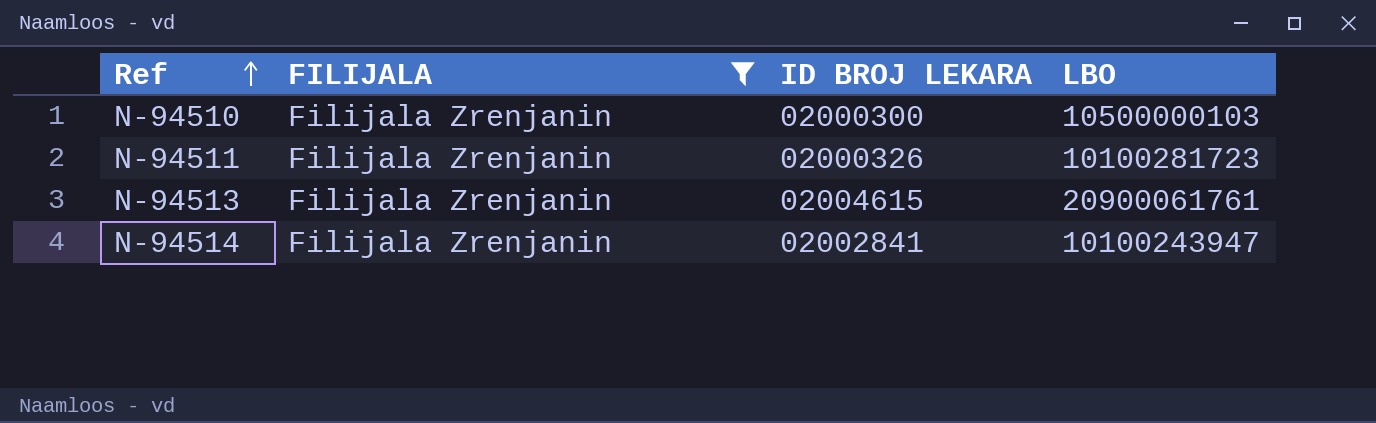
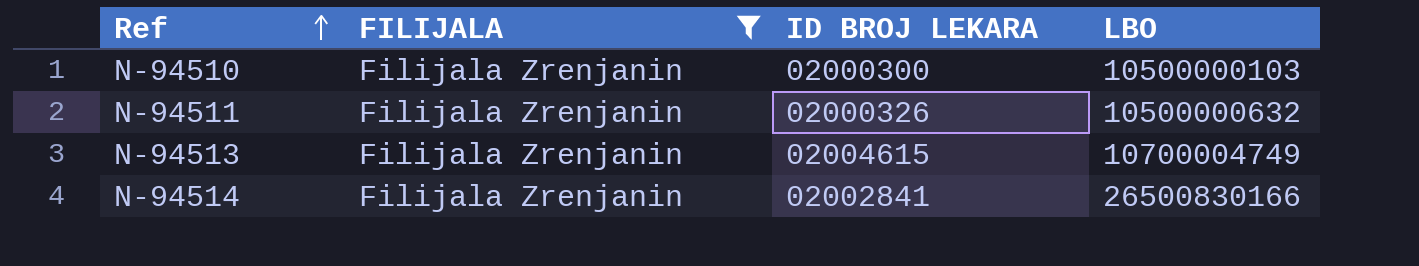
N-94511 | LBO: 10100281723 -> 10500000632
N-94513 | LBO: 20900061761 -> 10700004749
N-94514 | LBO: 10100243947 -> 26500830166

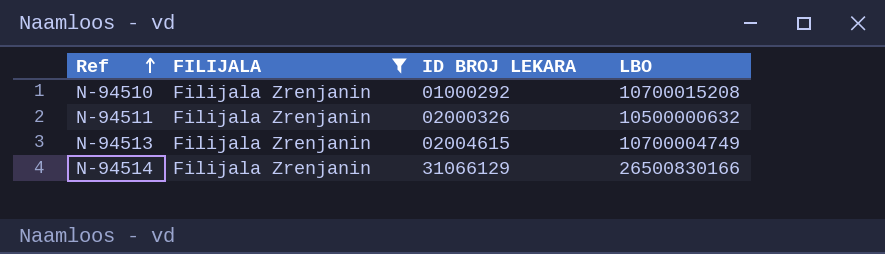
N-94510 | ID BROJ LEKARA: 02000300 -> 01000292
N-94510 | LBO: 10500000103 -> 10700015208
N-94514 | ID BROJ LEKARA: 02002841 -> 31066129

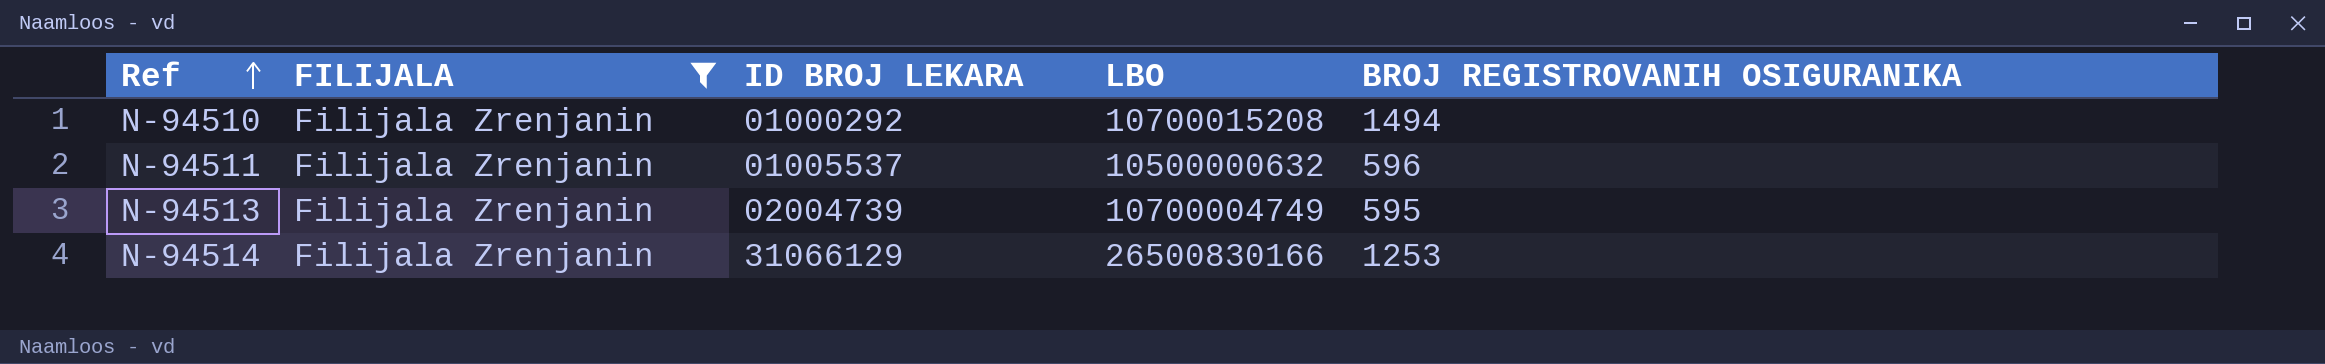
column BROJ REGISTROVANIH OSIGURANIKA | position: none -> 5
N-94511 | ID BROJ LEKARA: 02000326 -> 01005537
N-94513 | ID BROJ LEKARA: 02004615 -> 02004739

